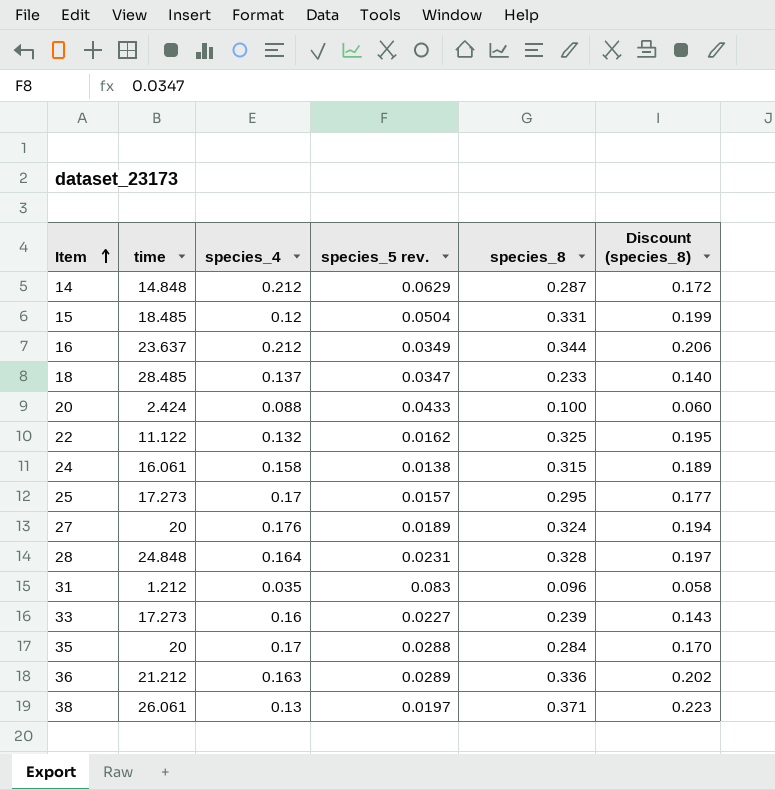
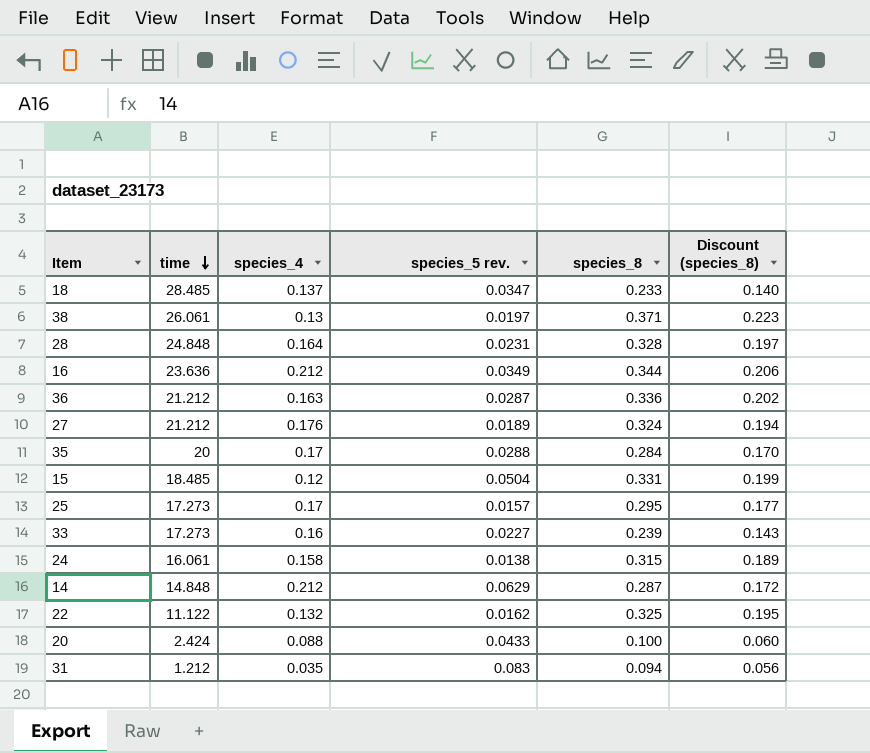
row order: Item ascending -> time descending
16 | time: 23.637 -> 23.636
36 | species_5 rev.: 0.0289 -> 0.0287
27 | time: 20 -> 21.212
31 | species_8: 0.096 -> 0.094
31 | Discount (species_8): 0.058 -> 0.056

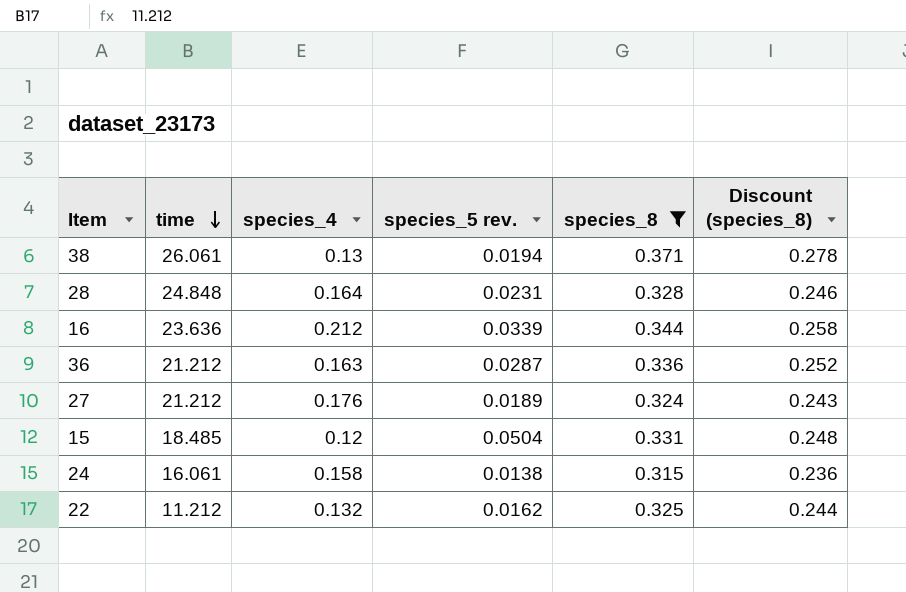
filter: none -> species_8 >= 0.315
column Discount (species_8) | formula: [species_8] * 0.6 -> [species_8] * 0.75
38 | species_5 rev.: 0.0197 -> 0.0194
16 | species_5 rev.: 0.0349 -> 0.0339
22 | time: 11.122 -> 11.212

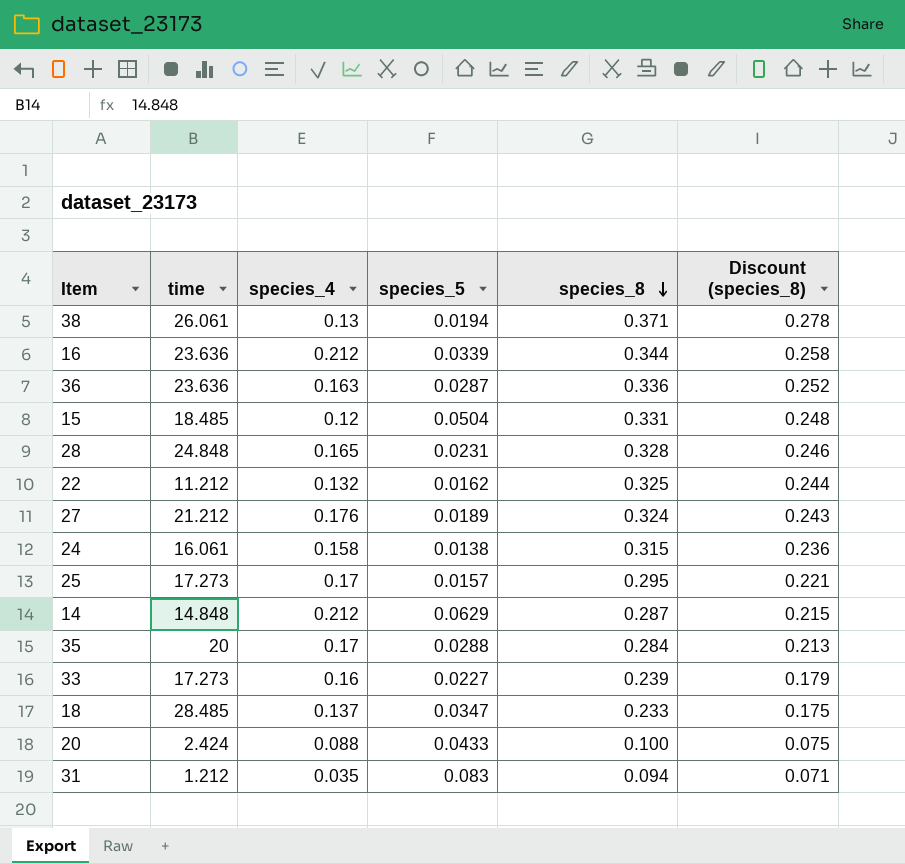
filter: species_8 >= 0.315 -> none
row order: time descending -> species_8 descending
column name: species_5 rev. -> species_5
36 | time: 21.212 -> 23.636
28 | species_4: 0.164 -> 0.165

